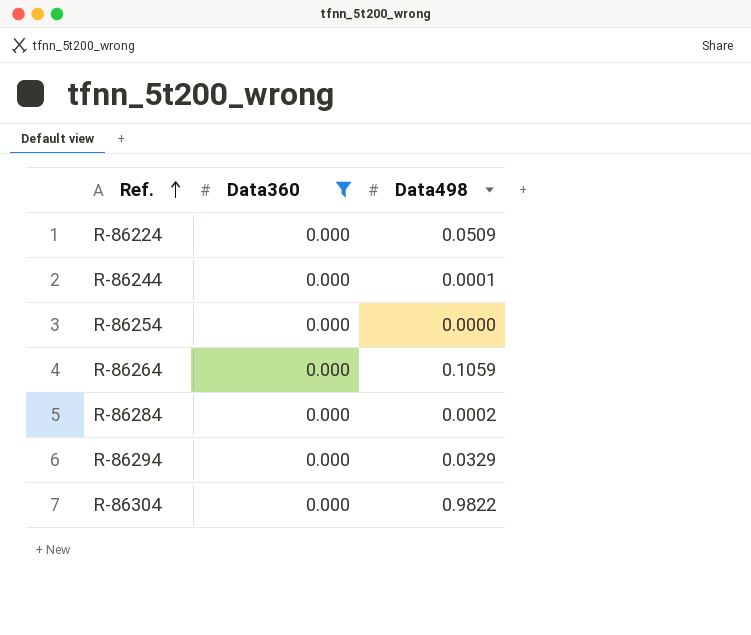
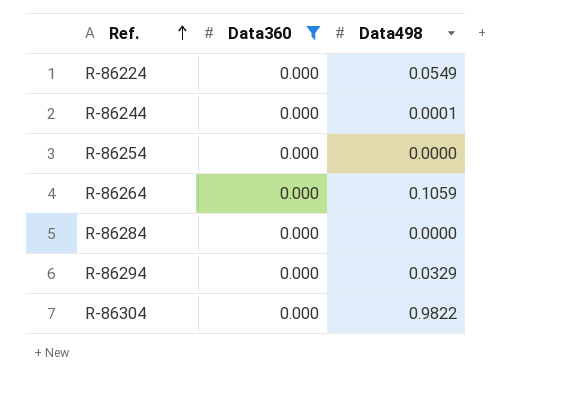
R-86224 | Data498: 0.0509 -> 0.0549
R-86284 | Data498: 0.0002 -> 0.0000

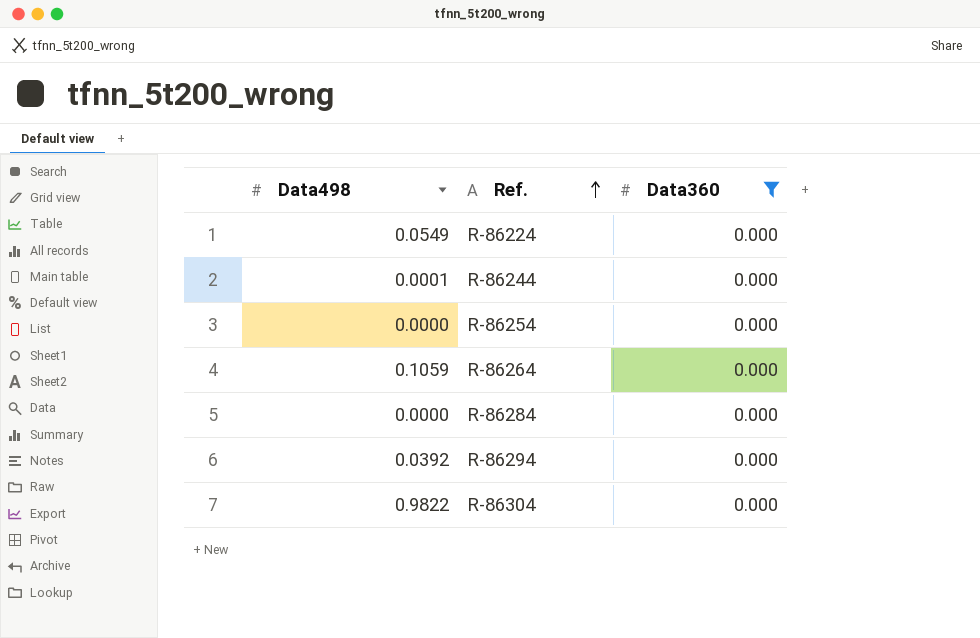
column Data498 | position: 3 -> 1
R-86294 | Data498: 0.0329 -> 0.0392

